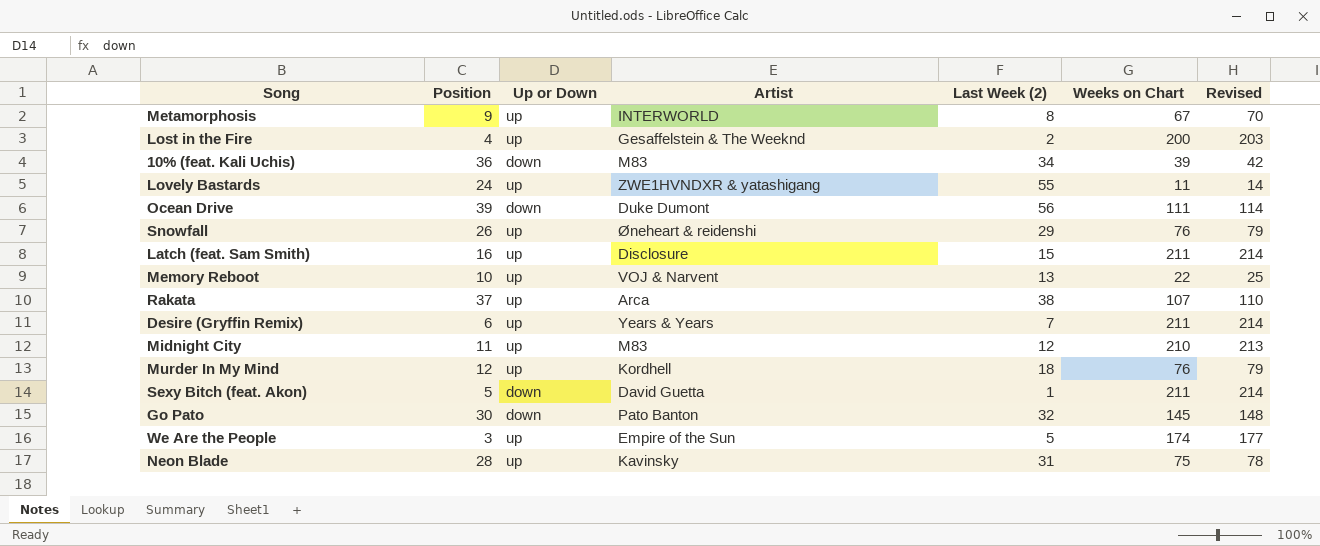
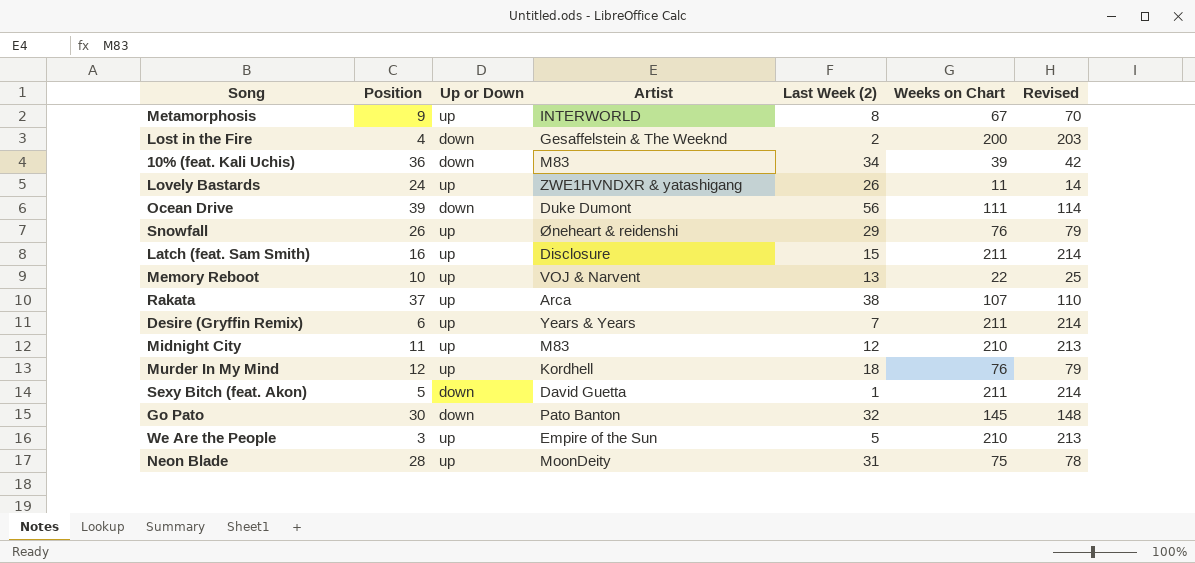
Lost in the Fire | Up or Down: up -> down
Lovely Bastards | Last Week (2): 55 -> 26
We Are the People | Weeks on Chart: 174 -> 210
We Are the People | Revised: 177 -> 213
Neon Blade | Artist: Kavinsky -> MoonDeity

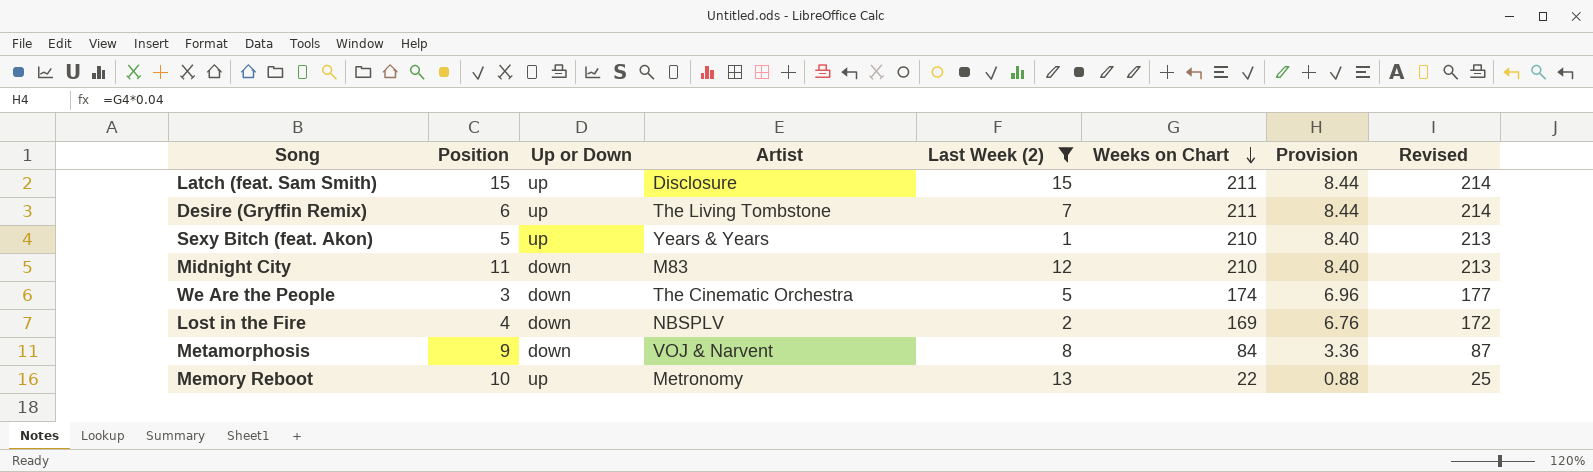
filter: none -> Last Week (2) <= 15
row order: none -> Weeks on Chart descending
column Provision | formula: none -> [Weeks on Chart] * 0.04
Latch (feat. Sam Smith) | Position: 16 -> 15
Desire (Gryffin Remix) | Artist: Years & Years -> The Living Tombstone
Sexy Bitch (feat. Akon) | Up or Down: down -> up
Sexy Bitch (feat. Akon) | Artist: David Guetta -> Years & Years
Sexy Bitch (feat. Akon) | Weeks on Chart: 211 -> 210
Sexy Bitch (feat. Akon) | Revised: 214 -> 213
Midnight City | Up or Down: up -> down
We Are the People | Up or Down: up -> down
We Are the People | Artist: Empire of the Sun -> The Cinematic Orchestra
We Are the People | Weeks on Chart: 210 -> 174
We Are the People | Revised: 213 -> 177
Lost in the Fire | Artist: Gesaffelstein & The Weeknd -> NBSPLV
Lost in the Fire | Weeks on Chart: 200 -> 169
Lost in the Fire | Revised: 203 -> 172
Metamorphosis | Up or Down: up -> down
Metamorphosis | Artist: INTERWORLD -> VOJ & Narvent
Metamorphosis | Weeks on Chart: 67 -> 84
Metamorphosis | Revised: 70 -> 87
Memory Reboot | Artist: VOJ & Narvent -> Metronomy

